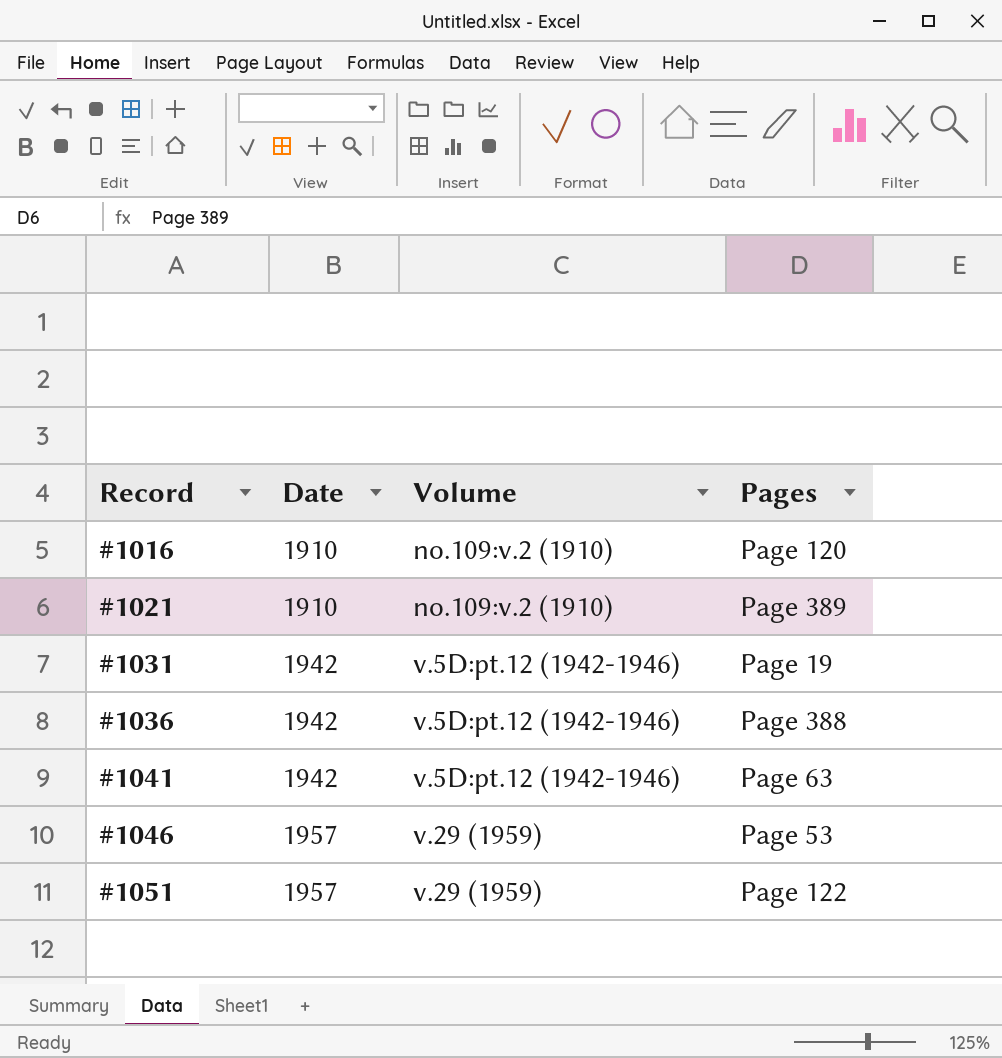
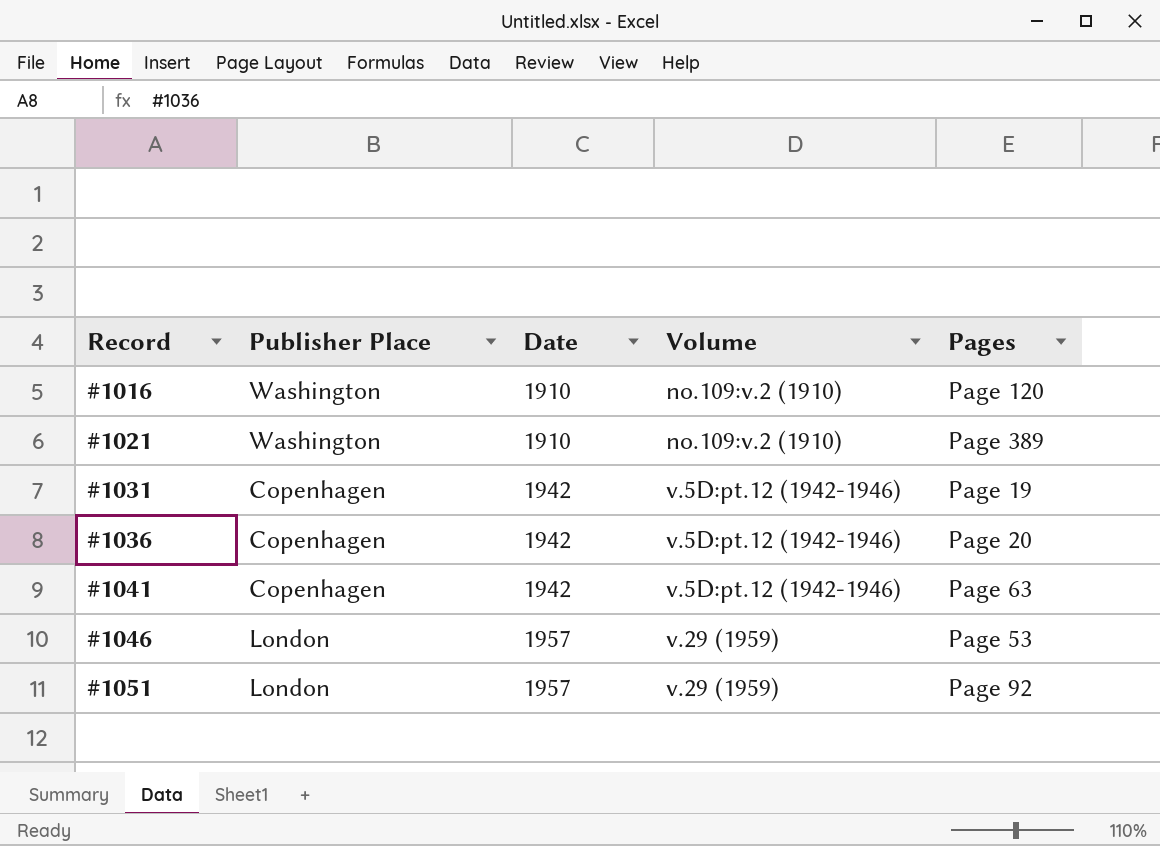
column Publisher Place | position: none -> 2
#1036 | Pages: Page 388 -> Page 20
#1051 | Pages: Page 122 -> Page 92

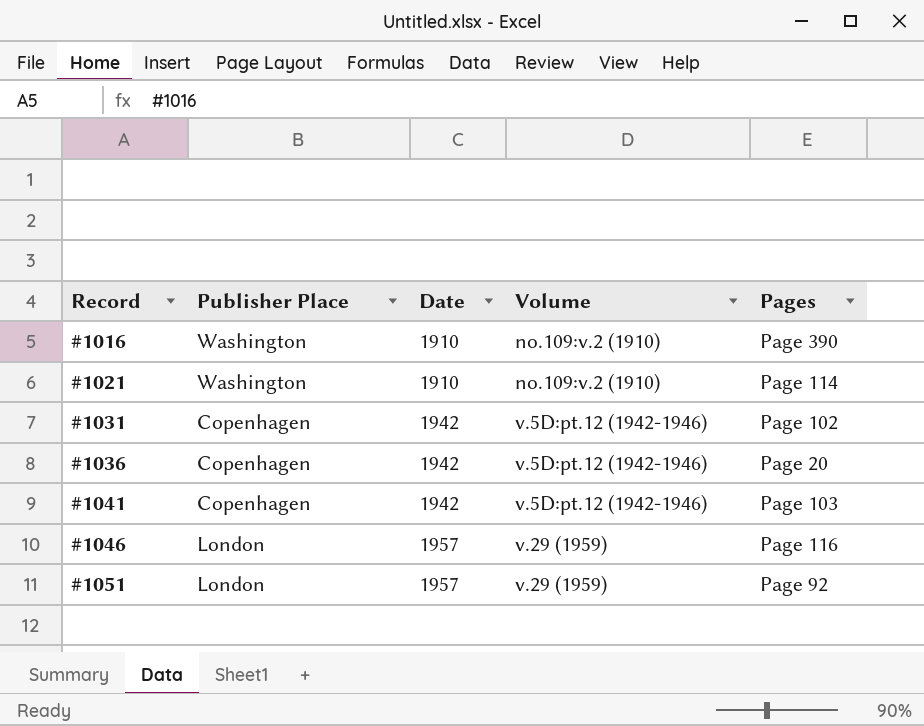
#1016 | Pages: Page 120 -> Page 390
#1021 | Pages: Page 389 -> Page 114
#1031 | Pages: Page 19 -> Page 102
#1041 | Pages: Page 63 -> Page 103
#1046 | Pages: Page 53 -> Page 116

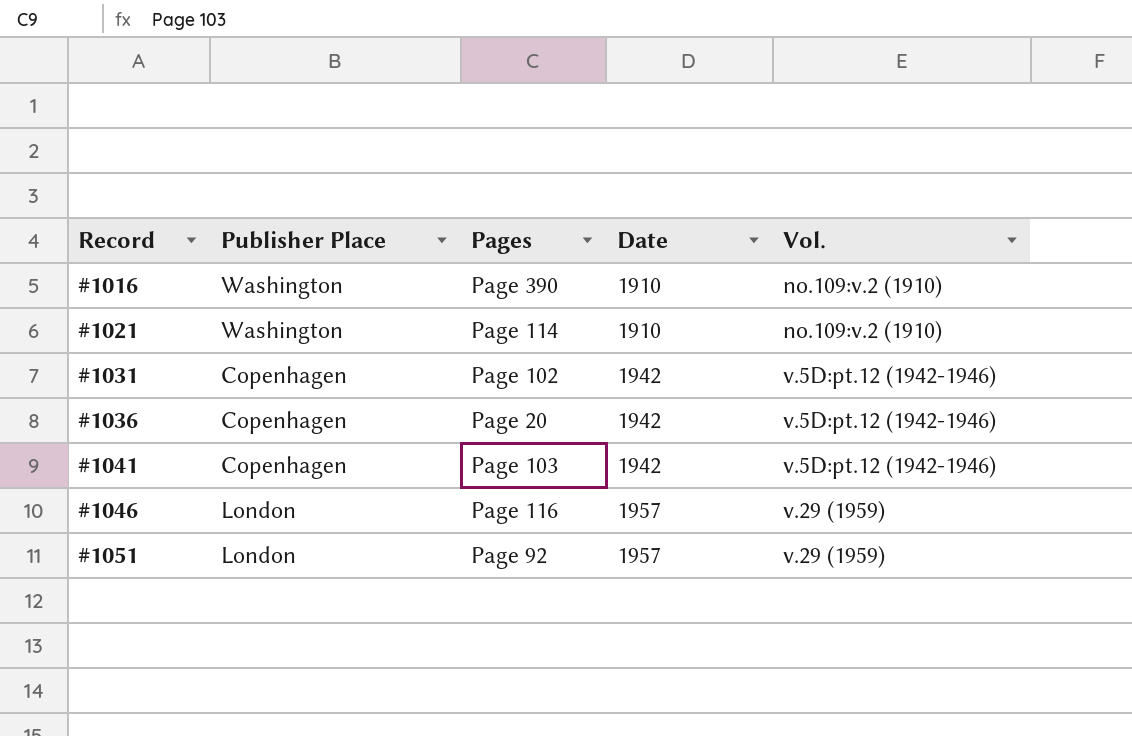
column Pages | position: 5 -> 3
column name: Volume -> Vol.

